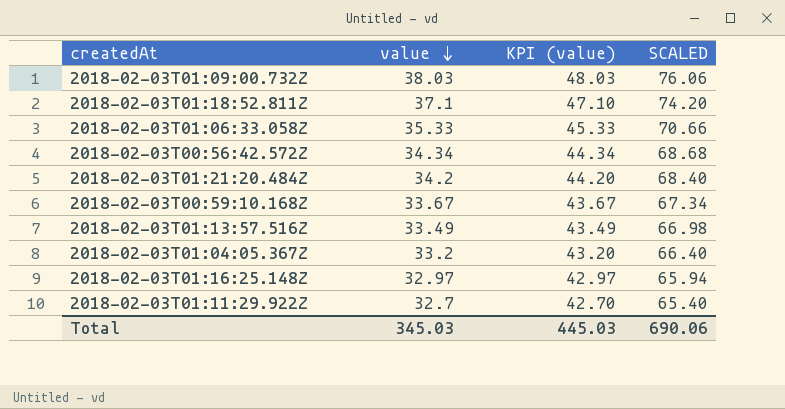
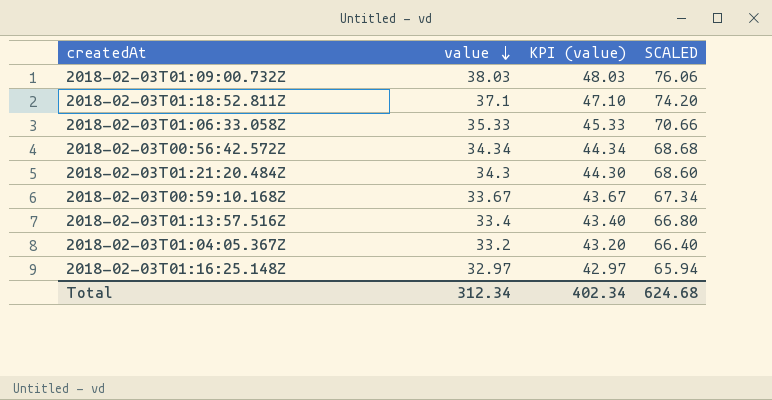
row 2018-02-03T01:11:29.922Z: 32.7 | 42.70 | 65.40 -> none
2018-02-03T01:21:20.484Z | value: 34.2 -> 34.3
2018-02-03T01:21:20.484Z | KPI (value): 44.20 -> 44.30
2018-02-03T01:21:20.484Z | SCALED: 68.40 -> 68.60
2018-02-03T01:13:57.516Z | value: 33.49 -> 33.4
2018-02-03T01:13:57.516Z | KPI (value): 43.49 -> 43.40
2018-02-03T01:13:57.516Z | SCALED: 66.98 -> 66.80
Total | value: 345.03 -> 312.34
Total | KPI (value): 445.03 -> 402.34
Total | SCALED: 690.06 -> 624.68

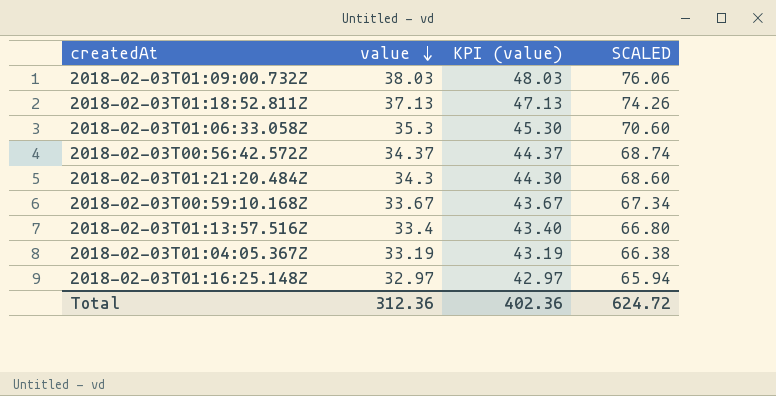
2018-02-03T01:18:52.811Z | value: 37.1 -> 37.13
2018-02-03T01:18:52.811Z | KPI (value): 47.10 -> 47.13
2018-02-03T01:18:52.811Z | SCALED: 74.20 -> 74.26
2018-02-03T01:06:33.058Z | value: 35.33 -> 35.3
2018-02-03T01:06:33.058Z | KPI (value): 45.33 -> 45.30
2018-02-03T01:06:33.058Z | SCALED: 70.66 -> 70.60
2018-02-03T00:56:42.572Z | value: 34.34 -> 34.37
2018-02-03T00:56:42.572Z | KPI (value): 44.34 -> 44.37
2018-02-03T00:56:42.572Z | SCALED: 68.68 -> 68.74
2018-02-03T01:04:05.367Z | value: 33.2 -> 33.19
2018-02-03T01:04:05.367Z | KPI (value): 43.20 -> 43.19
2018-02-03T01:04:05.367Z | SCALED: 66.40 -> 66.38
Total | value: 312.34 -> 312.36
Total | KPI (value): 402.34 -> 402.36
Total | SCALED: 624.68 -> 624.72

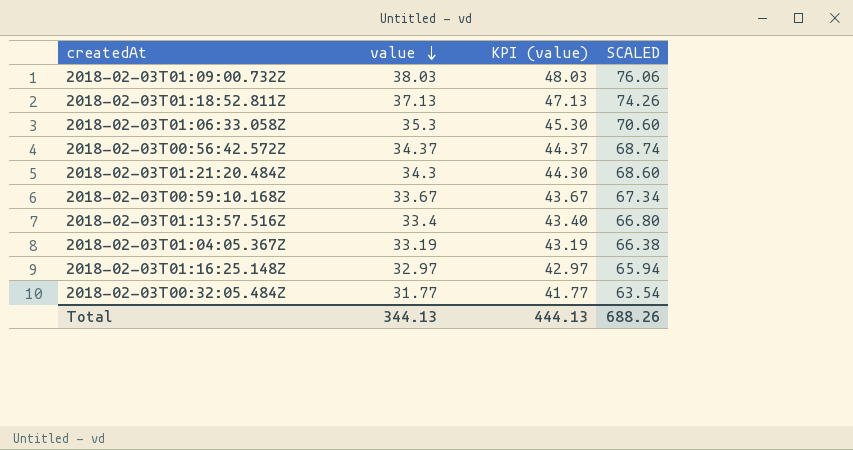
row 2018-02-03T00:32:05.484Z: none -> 31.77 | 41.77 | 63.54
Total | value: 312.36 -> 344.13
Total | KPI (value): 402.36 -> 444.13
Total | SCALED: 624.72 -> 688.26

